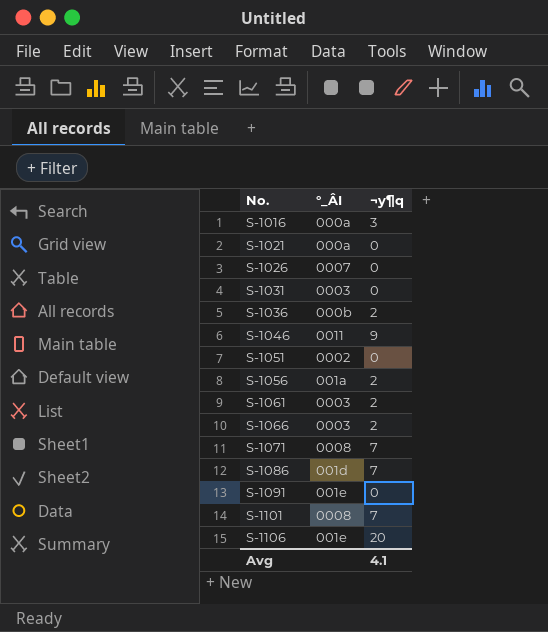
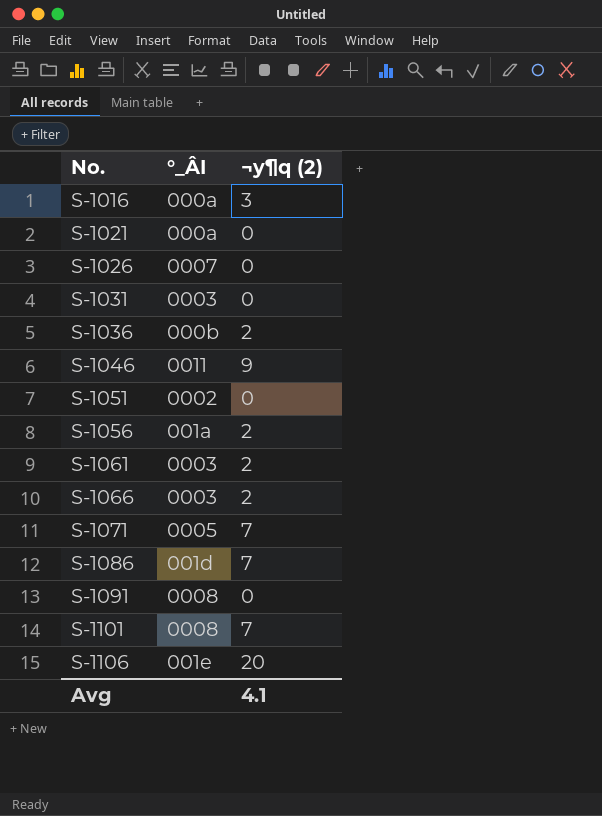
column name: ¬y¶q -> ¬y¶q (2)
S-1071 | °_ÂI: 0008 -> 0005
S-1091 | °_ÂI: 001e -> 0008

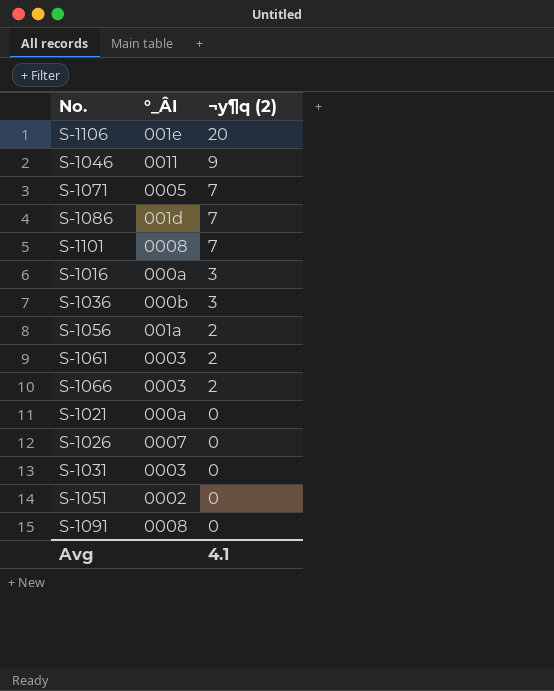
row order: No. ascending -> ¬y¶q (2) descending
S-1036 | ¬y¶q (2): 2 -> 3

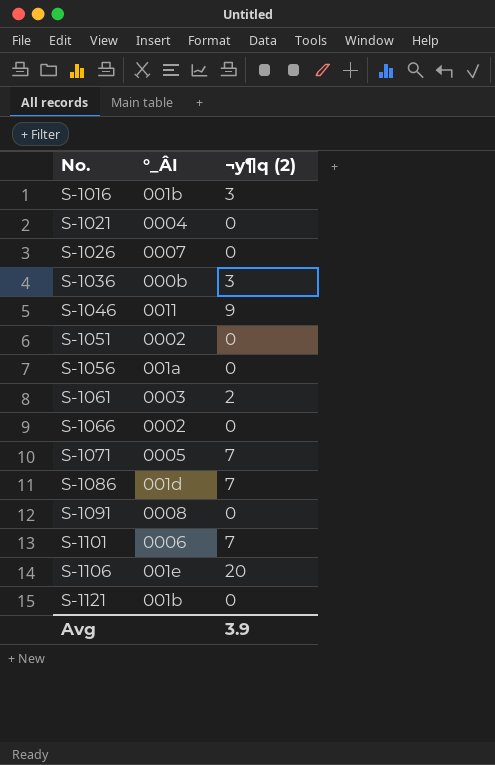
row order: ¬y¶q (2) descending -> No. ascending
row S-1031: 0003 | 0 -> none
S-1016 | °_ÂI: 000a -> 001b
S-1021 | °_ÂI: 000a -> 0004
S-1056 | ¬y¶q (2): 2 -> 0
S-1066 | °_ÂI: 0003 -> 0002
S-1066 | ¬y¶q (2): 2 -> 0
S-1101 | °_ÂI: 0008 -> 0006
row S-1121: none -> 001b | 0
Avg | ¬y¶q (2): 4.1 -> 3.9

